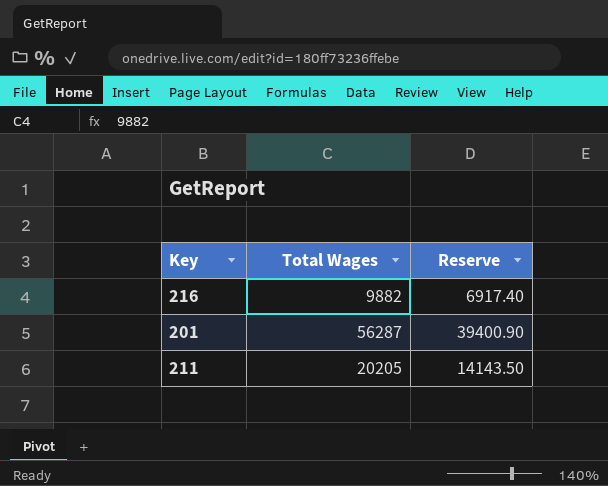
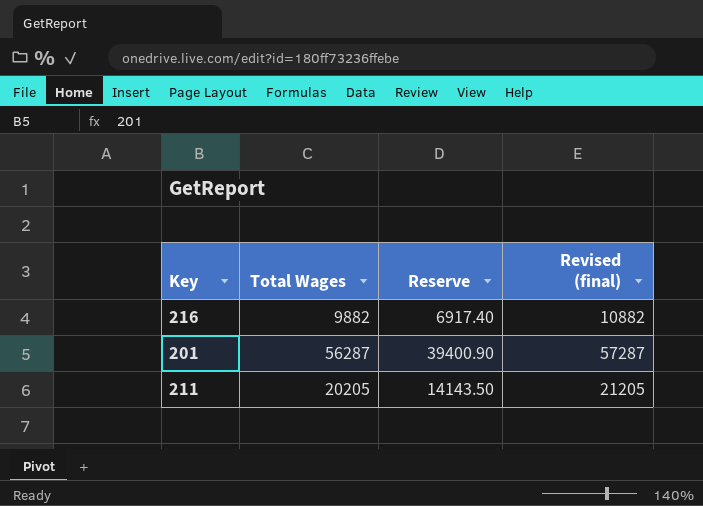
column Revised (final) | formula: none -> [Total Wages] + 1000

